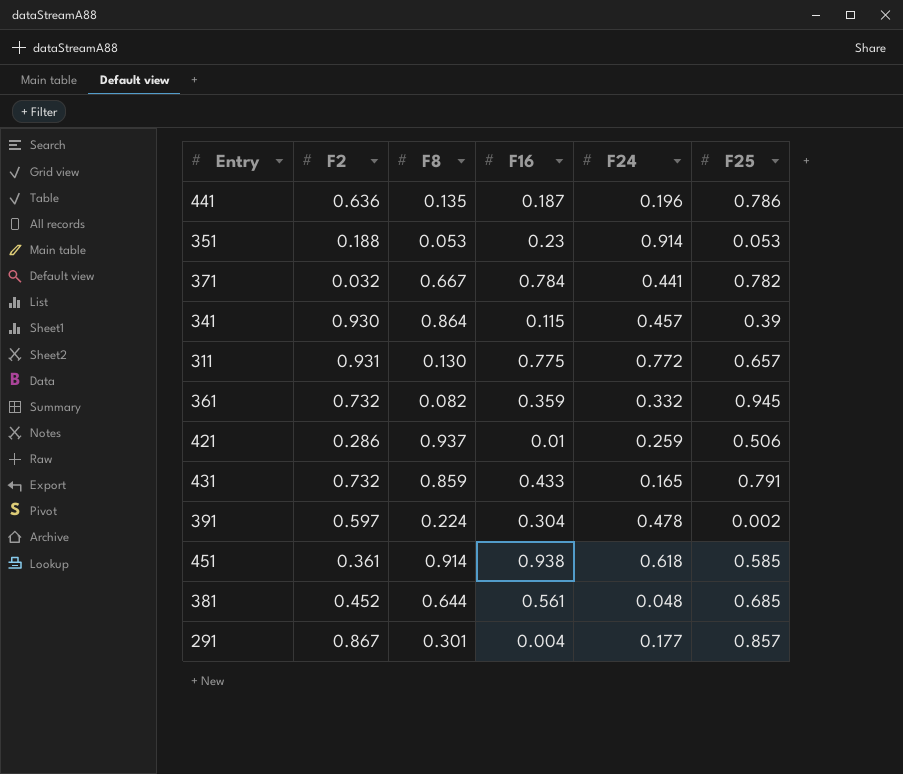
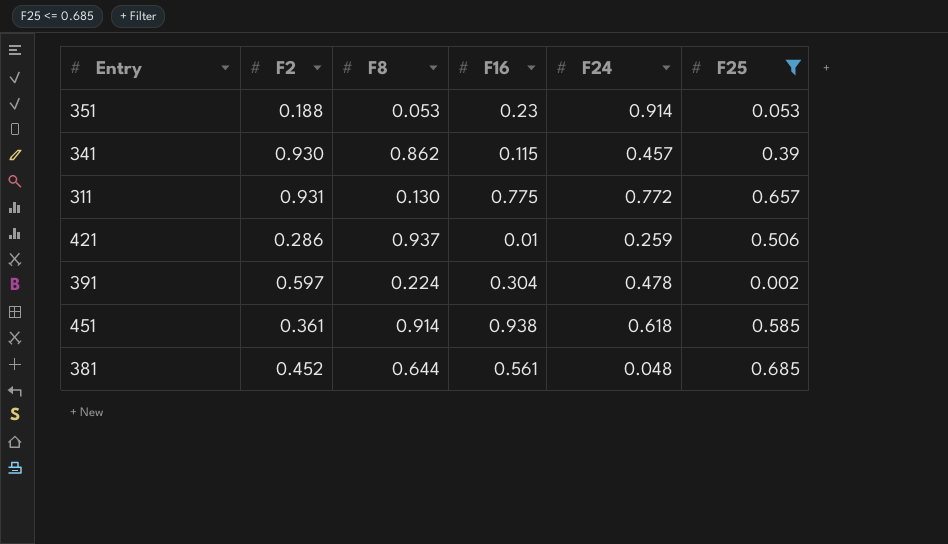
filter: none -> F25 <= 0.685
341 | F8: 0.864 -> 0.862

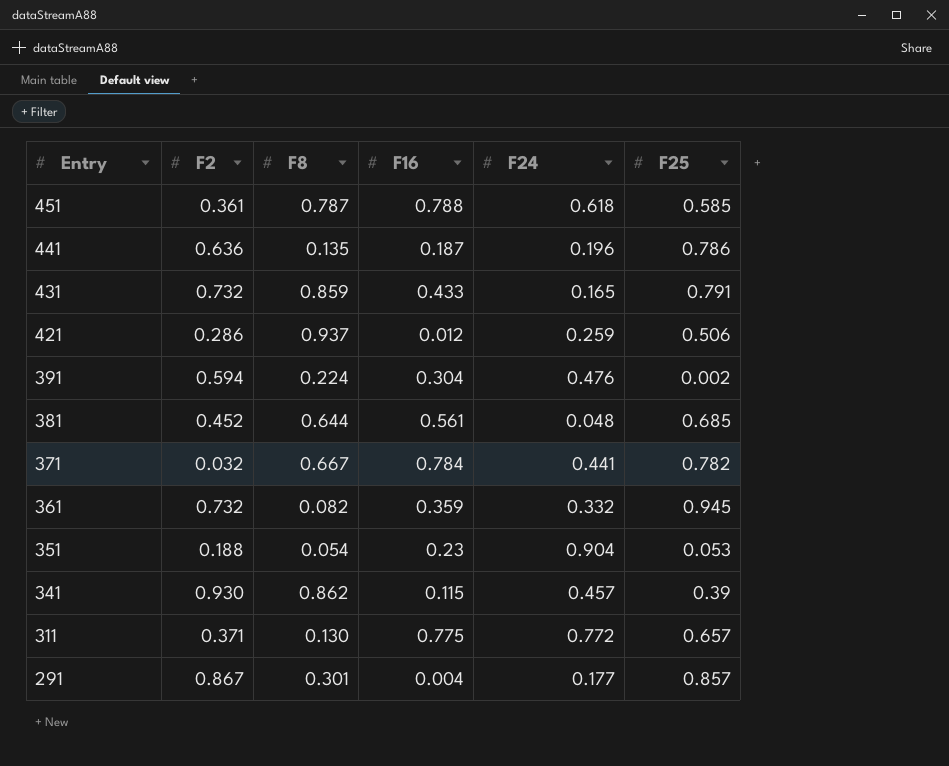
filter: F25 <= 0.685 -> none
row order: none -> Entry descending
451 | F8: 0.914 -> 0.787
451 | F16: 0.938 -> 0.788
421 | F16: 0.01 -> 0.012
391 | F2: 0.597 -> 0.594
391 | F24: 0.478 -> 0.476
351 | F8: 0.053 -> 0.054
351 | F24: 0.914 -> 0.904
311 | F2: 0.931 -> 0.371

